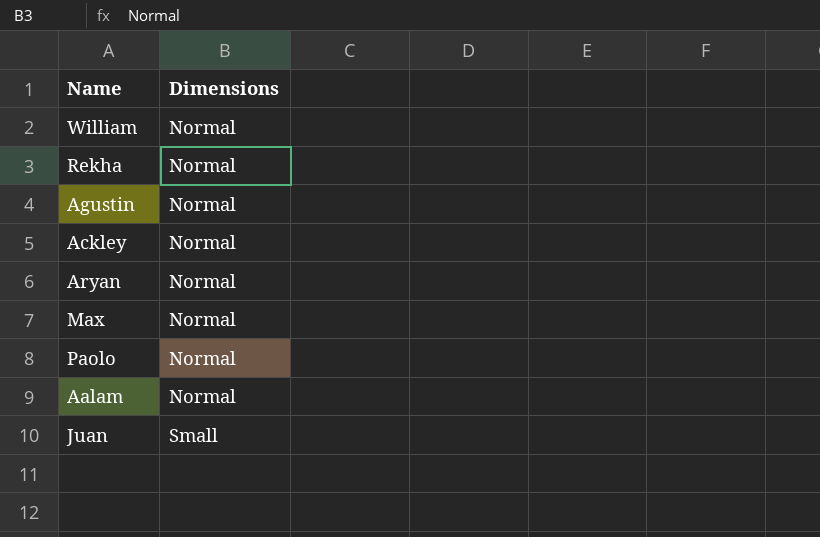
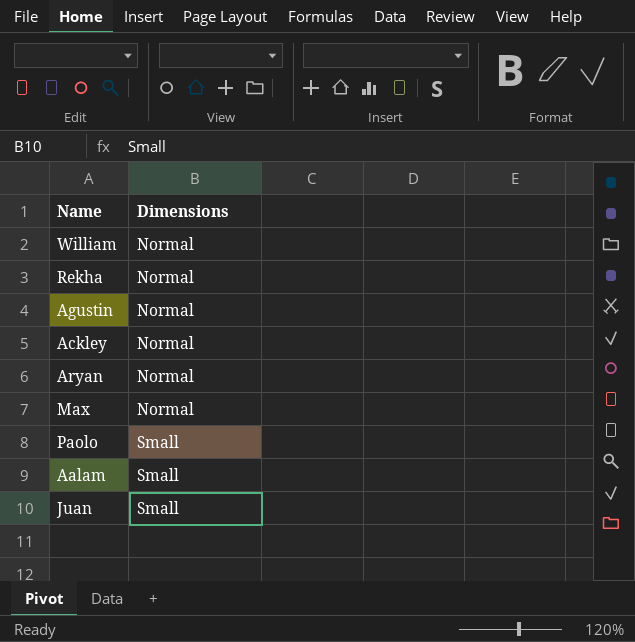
Paolo | Dimensions: Normal -> Small
Aalam | Dimensions: Normal -> Small

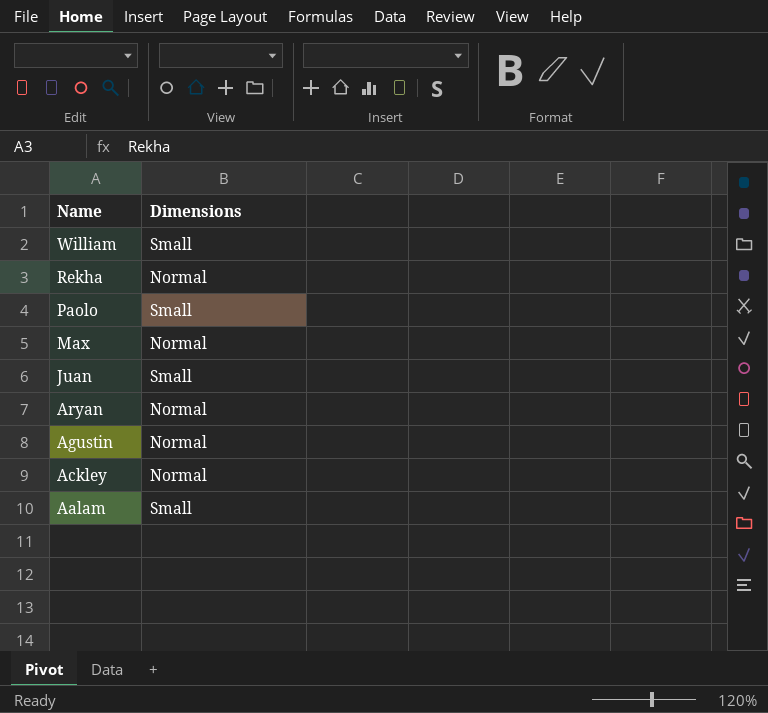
row order: Dimensions ascending -> Name descending
William | Dimensions: Normal -> Small

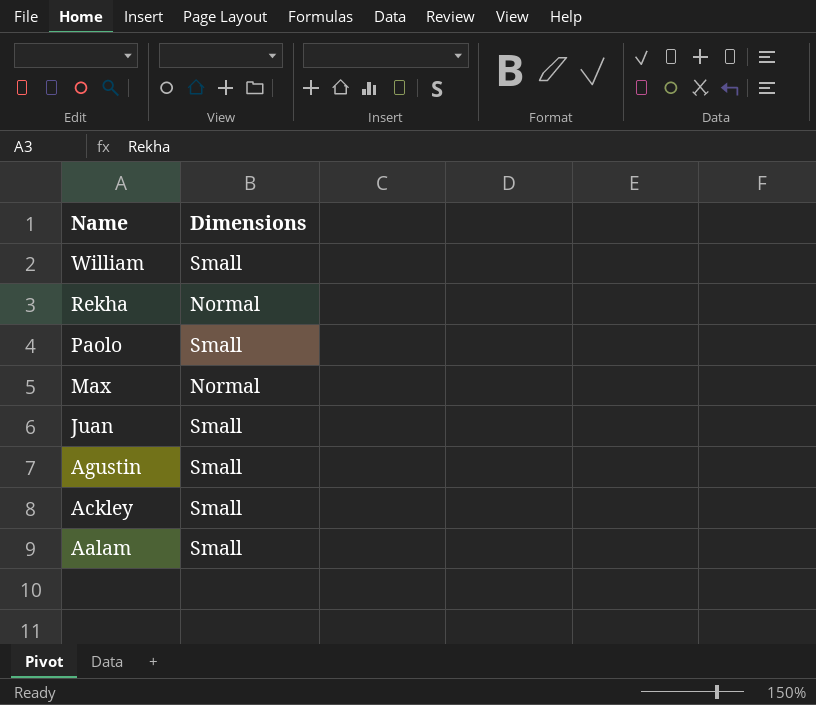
row Aryan: Normal -> none
Agustin | Dimensions: Normal -> Small
Ackley | Dimensions: Normal -> Small

